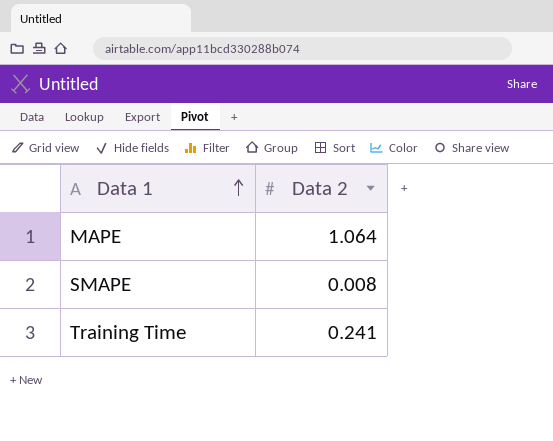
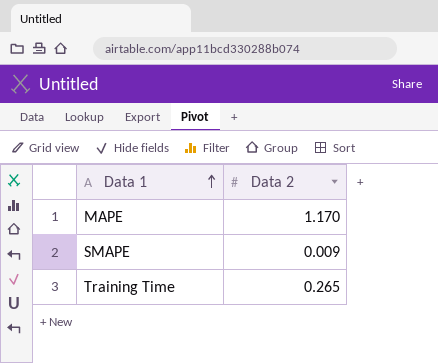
MAPE | Data 2: 1.064 -> 1.170
SMAPE | Data 2: 0.008 -> 0.009
Training Time | Data 2: 0.241 -> 0.265

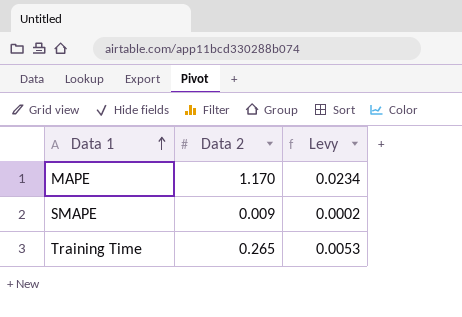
column Levy | formula: none -> [Data 2] * 0.02

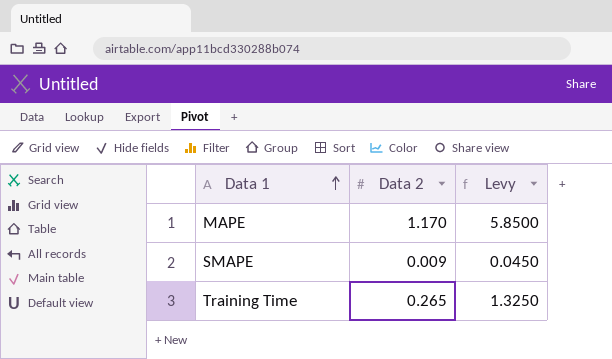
column Levy | formula: [Data 2] * 0.02 -> [Data 2] * 5

